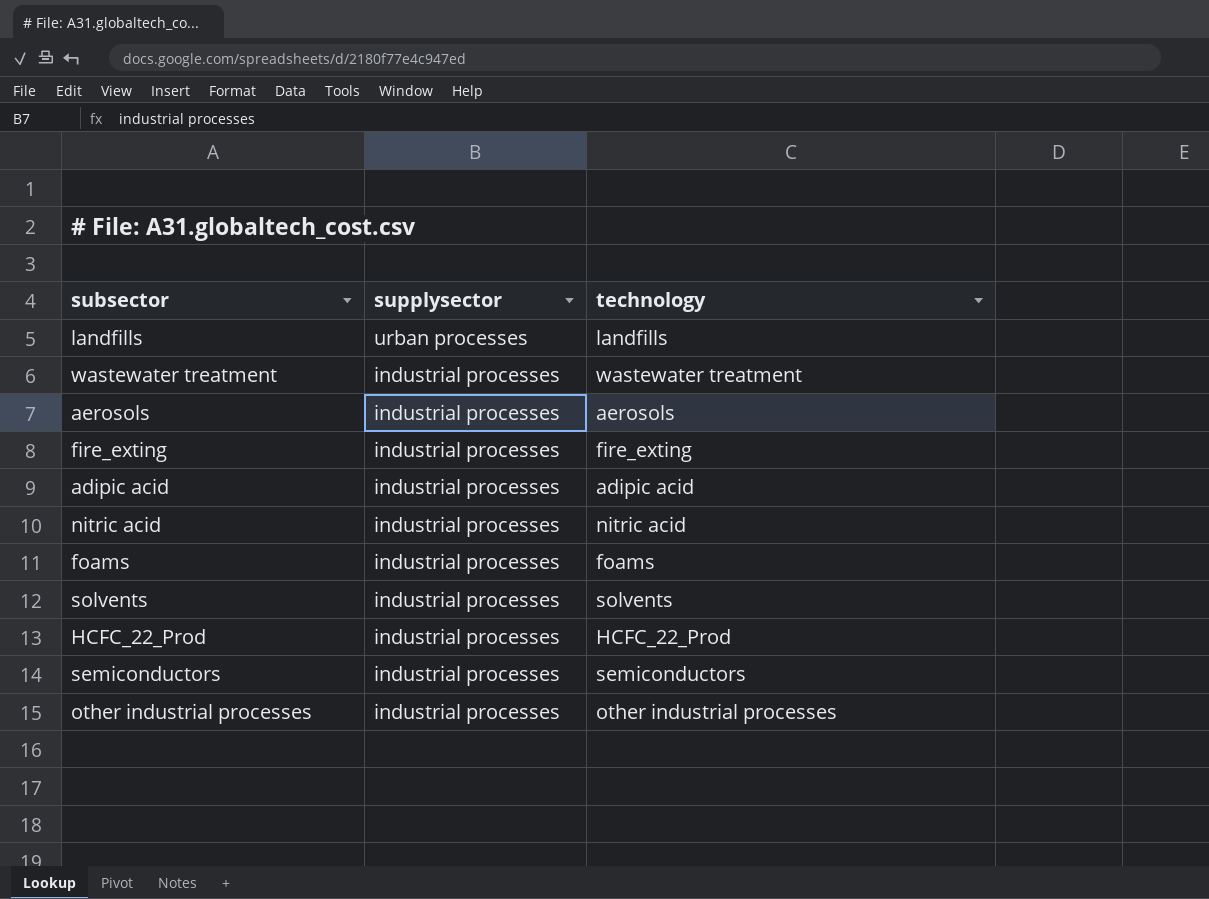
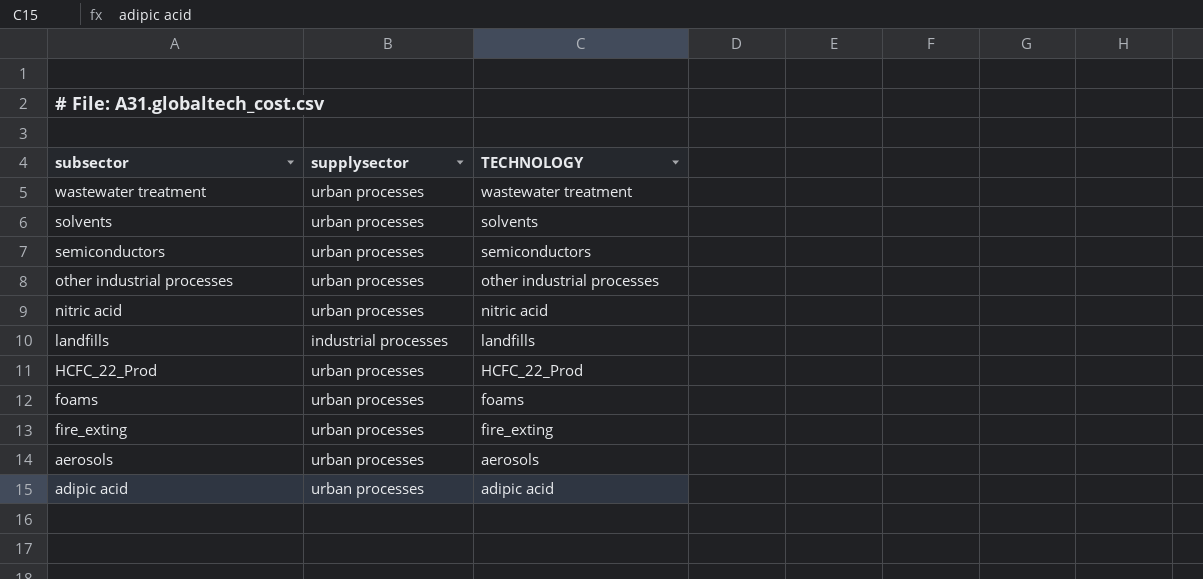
row order: supplysector descending -> subsector descending
column name: technology -> TECHNOLOGY
wastewater treatment | supplysector: industrial processes -> urban processes
solvents | supplysector: industrial processes -> urban processes
semiconductors | supplysector: industrial processes -> urban processes
other industrial processes | supplysector: industrial processes -> urban processes
nitric acid | supplysector: industrial processes -> urban processes
landfills | supplysector: urban processes -> industrial processes
HCFC_22_Prod | supplysector: industrial processes -> urban processes
foams | supplysector: industrial processes -> urban processes
fire_exting | supplysector: industrial processes -> urban processes
aerosols | supplysector: industrial processes -> urban processes
adipic acid | supplysector: industrial processes -> urban processes

